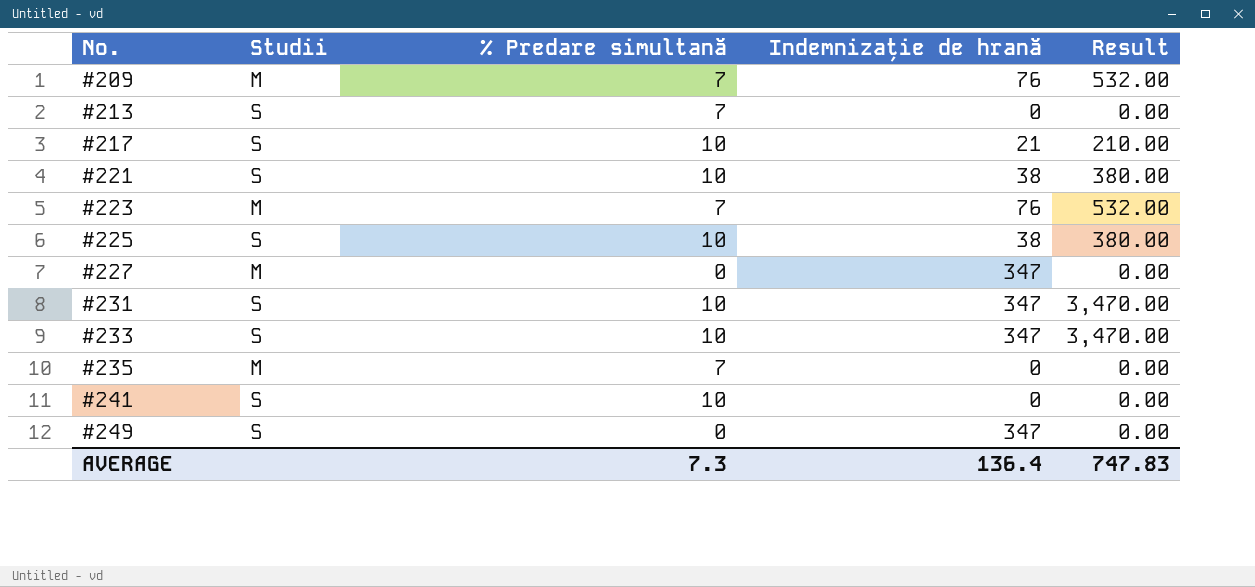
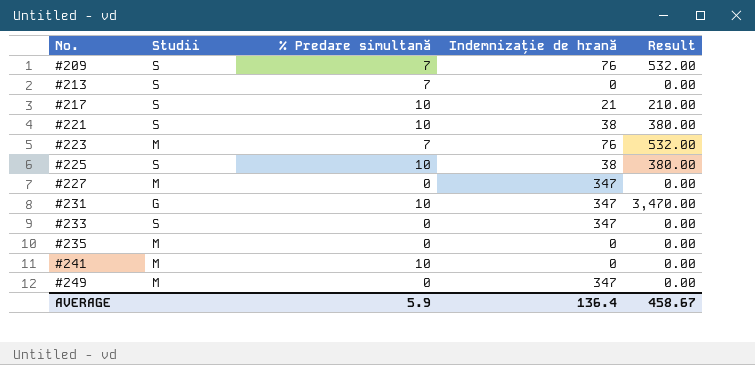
#209 | Studii: M -> S
#231 | Studii: S -> G
#233 | % Predare simultană: 10 -> 0
#233 | Result: 3,470.00 -> 0.00
#235 | % Predare simultană: 7 -> 0
#241 | Studii: S -> M
#249 | Studii: S -> M
AVERAGE | % Predare simultană: 7.3 -> 5.9
AVERAGE | Result: 747.83 -> 458.67

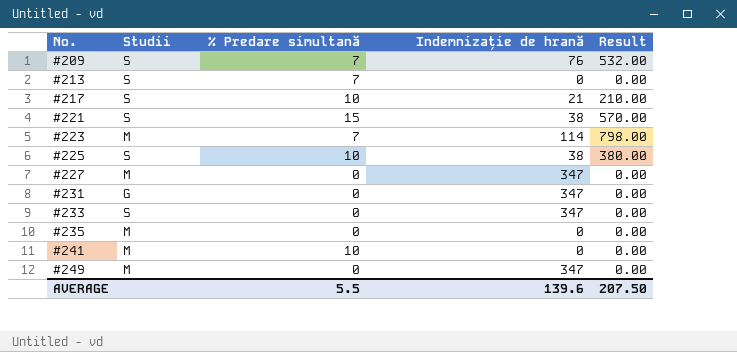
#221 | % Predare simultană: 10 -> 15
#221 | Result: 380.00 -> 570.00
#223 | Indemnizație de hrană: 76 -> 114
#223 | Result: 532.00 -> 798.00
#231 | % Predare simultană: 10 -> 0
#231 | Result: 3,470.00 -> 0.00
AVERAGE | % Predare simultană: 5.9 -> 5.5
AVERAGE | Indemnizație de hrană: 136.4 -> 139.6
AVERAGE | Result: 458.67 -> 207.50

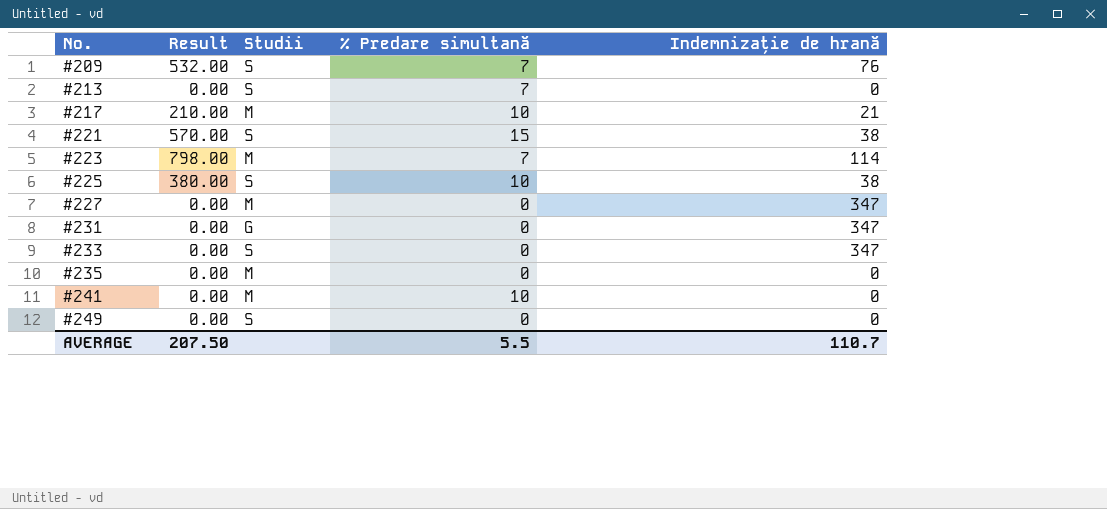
column Result | position: 5 -> 2
#217 | Studii: S -> M
#249 | Studii: M -> S
#249 | Indemnizație de hrană: 347 -> 0
AVERAGE | Indemnizație de hrană: 139.6 -> 110.7

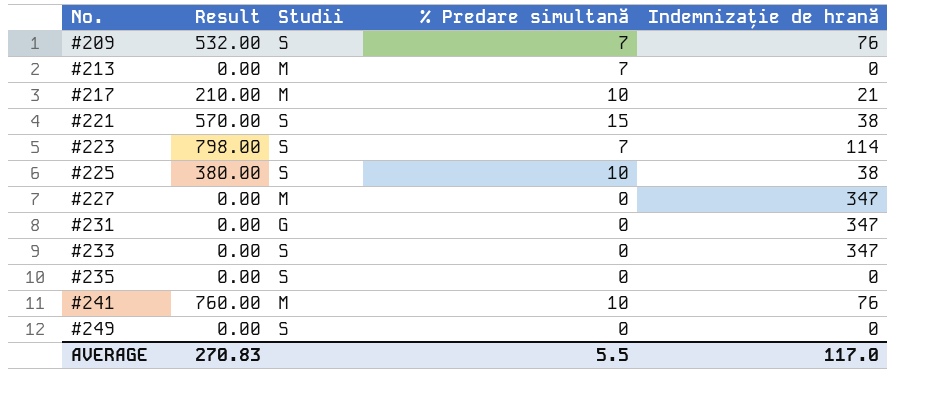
#213 | Studii: S -> M
#223 | Studii: M -> S
#235 | Studii: M -> S
#241 | Result: 0.00 -> 760.00
#241 | Indemnizație de hrană: 0 -> 76
AVERAGE | Result: 207.50 -> 270.83
AVERAGE | Indemnizație de hrană: 110.7 -> 117.0

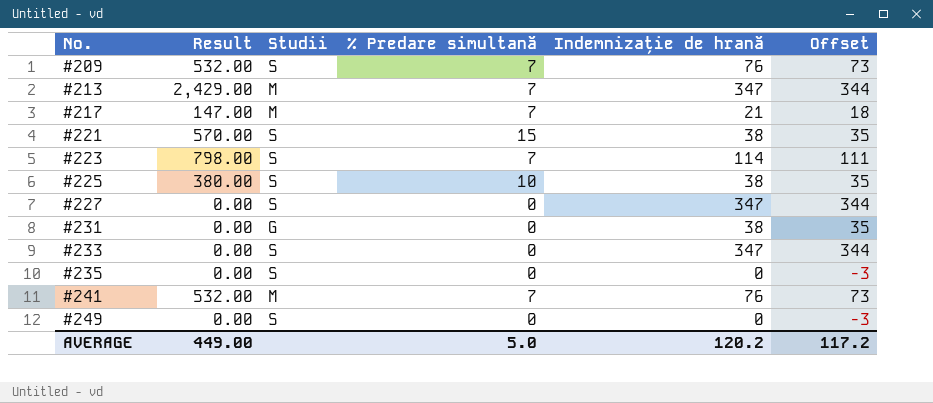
column Offset | formula: none -> [Indemnizație de hrană] - 3
#213 | Result: 0.00 -> 2,429.00
#213 | Indemnizație de hrană: 0 -> 347
#217 | Result: 210.00 -> 147.00
#217 | % Predare simultană: 10 -> 7
#227 | Studii: M -> S
#231 | Indemnizație de hrană: 347 -> 38
#241 | Result: 760.00 -> 532.00
#241 | % Predare simultană: 10 -> 7
AVERAGE | Result: 270.83 -> 449.00
AVERAGE | % Predare simultană: 5.5 -> 5.0
AVERAGE | Indemnizație de hrană: 117.0 -> 120.2

